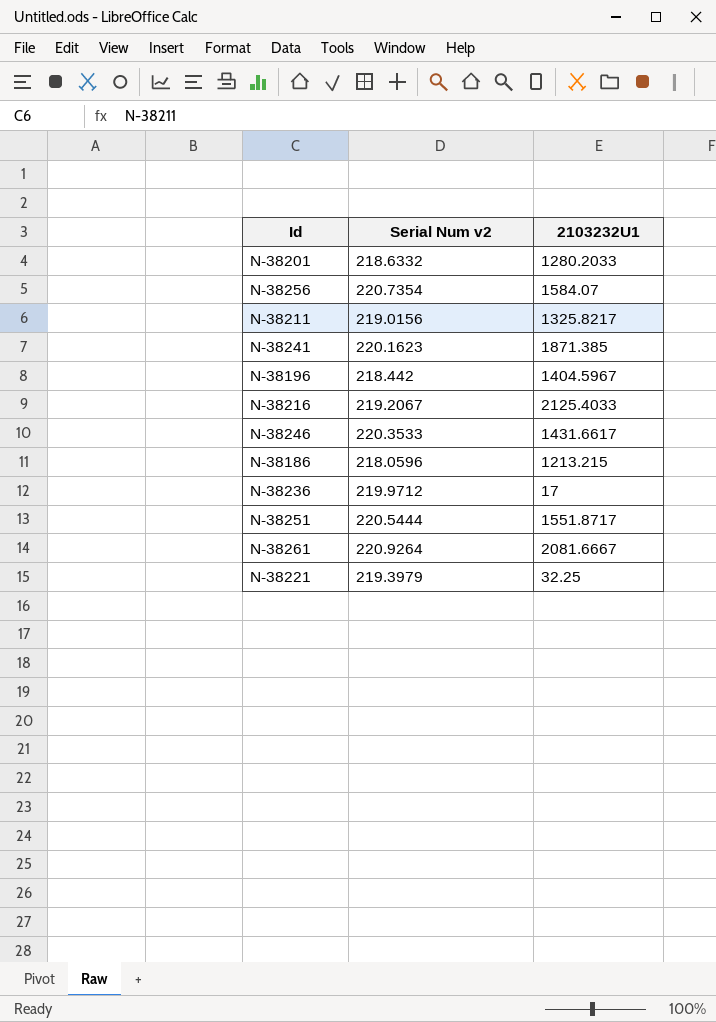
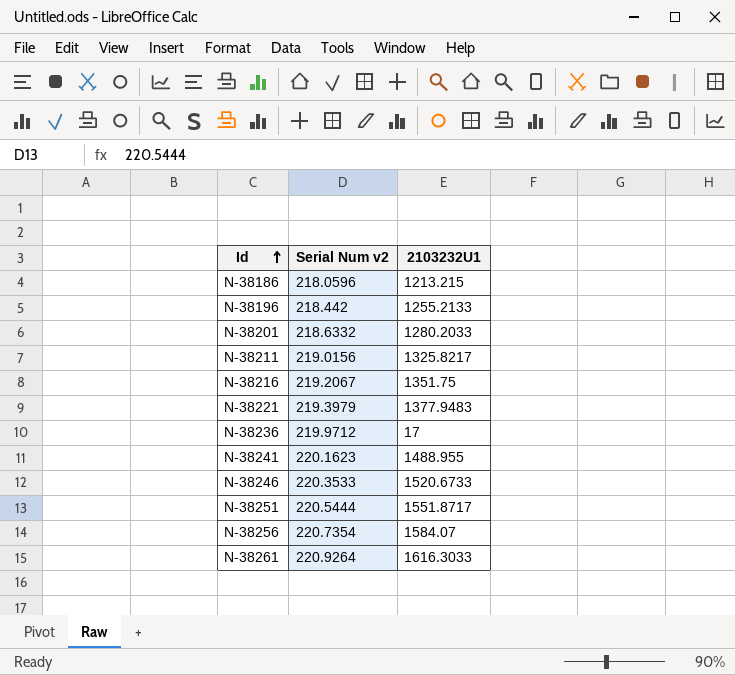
row order: none -> Id ascending
N-38196 | 2103232U1: 1404.5967 -> 1255.2133
N-38216 | 2103232U1: 2125.4033 -> 1351.75
N-38221 | 2103232U1: 32.25 -> 1377.9483
N-38241 | 2103232U1: 1871.385 -> 1488.955
N-38246 | 2103232U1: 1431.6617 -> 1520.6733
N-38261 | 2103232U1: 2081.6667 -> 1616.3033

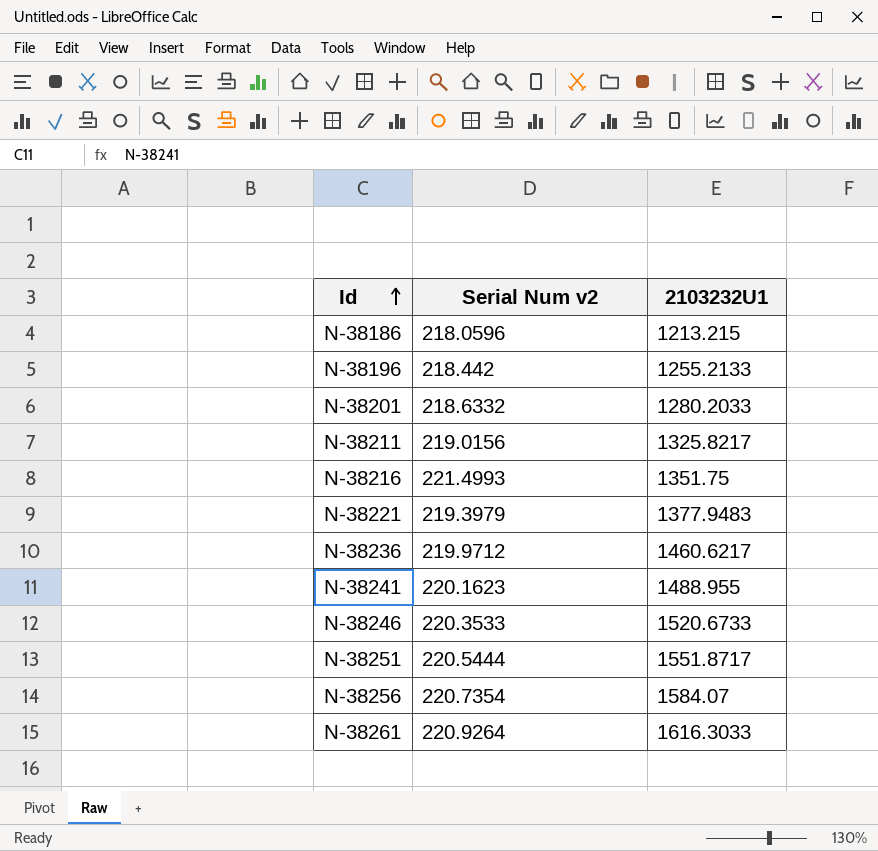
N-38216 | Serial Num v2: 219.2067 -> 221.4993
N-38236 | 2103232U1: 17 -> 1460.6217

